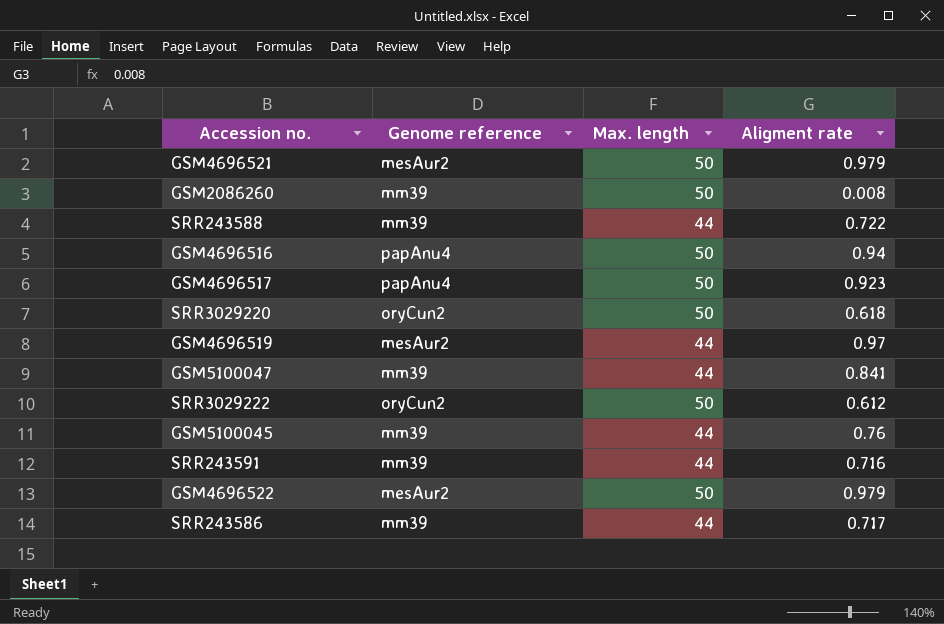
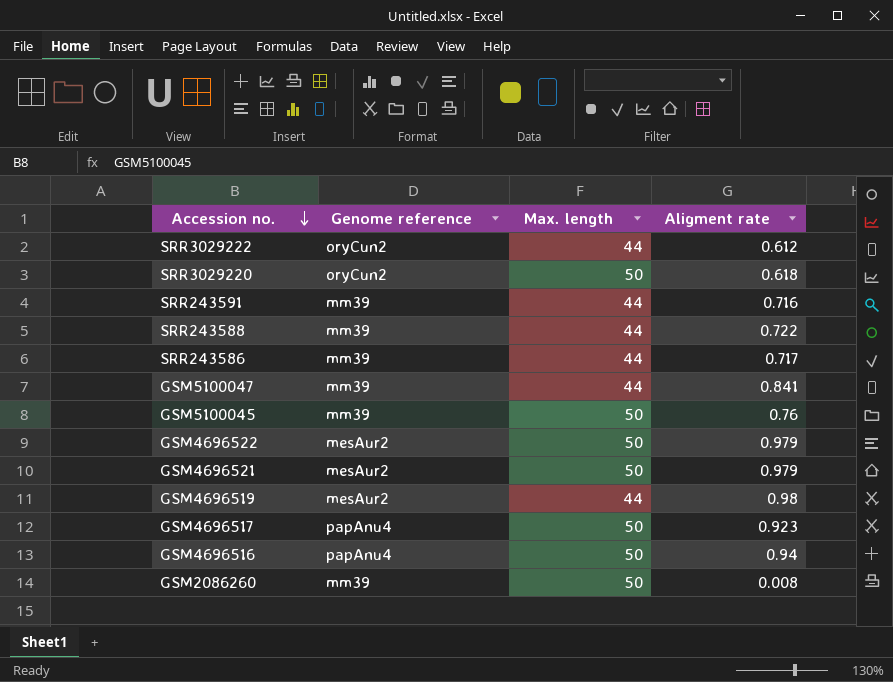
row order: none -> Accession no. descending
SRR3029222 | Max. length: 50 -> 44
GSM5100045 | Max. length: 44 -> 50
GSM4696519 | Aligment rate: 0.97 -> 0.98

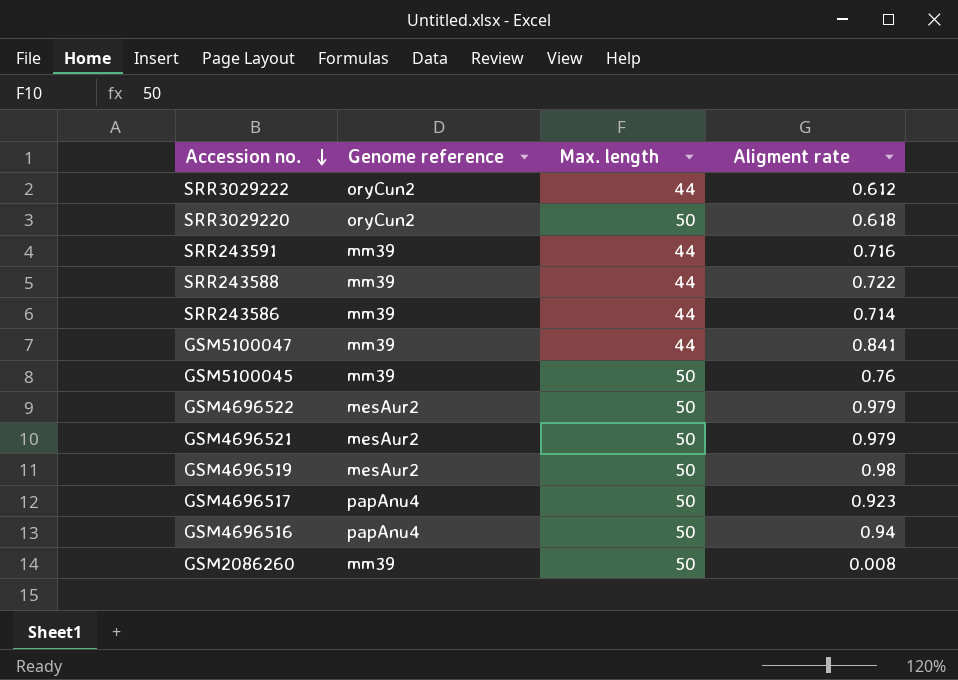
SRR243586 | Aligment rate: 0.717 -> 0.714
GSM4696519 | Max. length: 44 -> 50

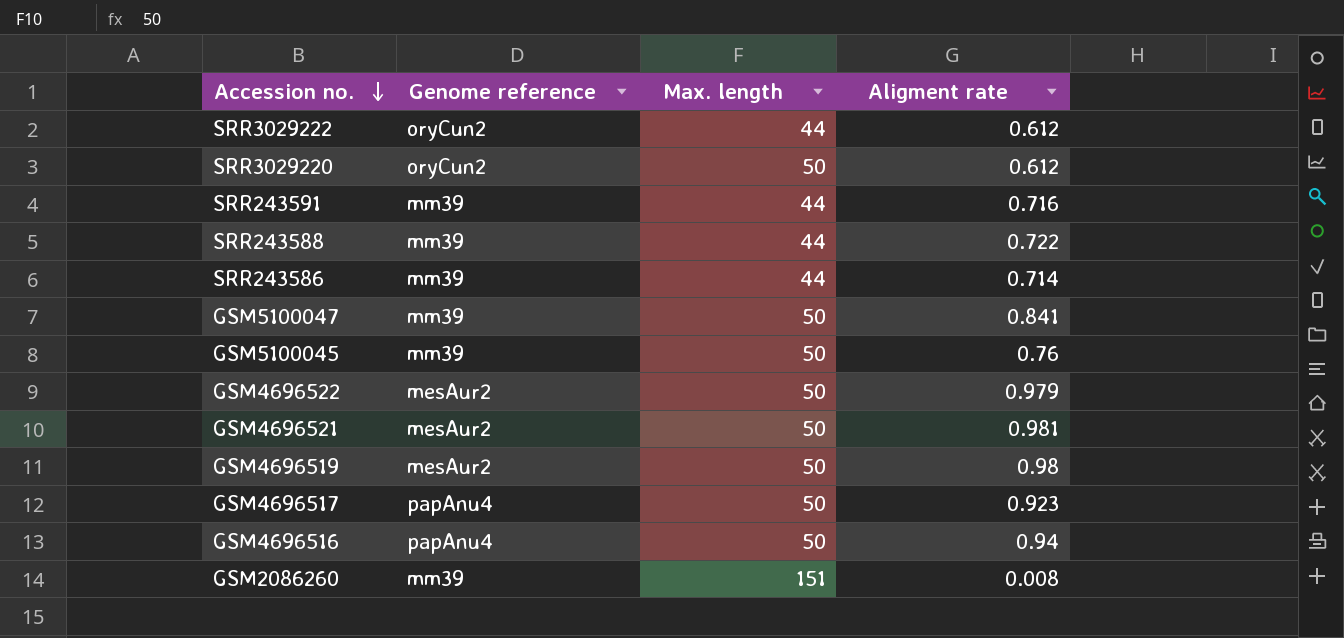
SRR3029220 | Aligment rate: 0.618 -> 0.612
GSM5100047 | Max. length: 44 -> 50
GSM4696521 | Aligment rate: 0.979 -> 0.981
GSM2086260 | Max. length: 50 -> 151

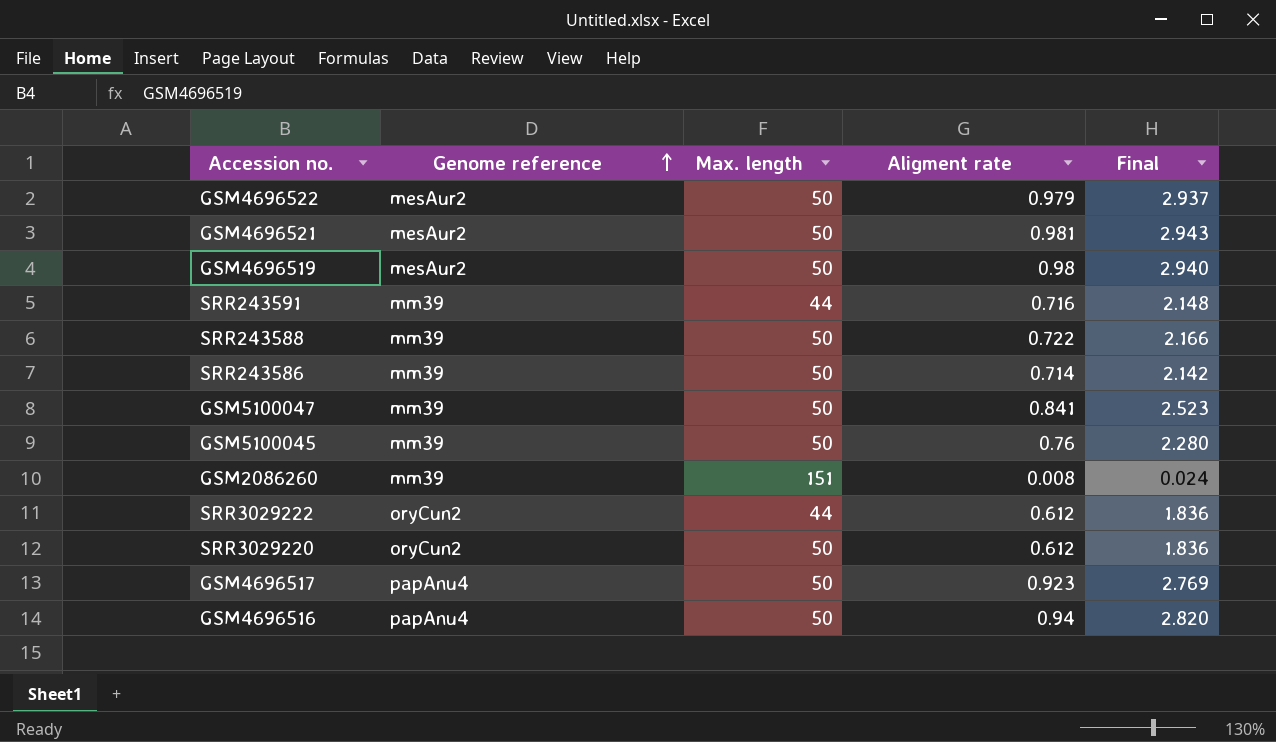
row order: Accession no. descending -> Genome reference ascending
column Final | formula: none -> [Aligment rate] * 3
SRR243588 | Max. length: 44 -> 50
SRR243586 | Max. length: 44 -> 50

